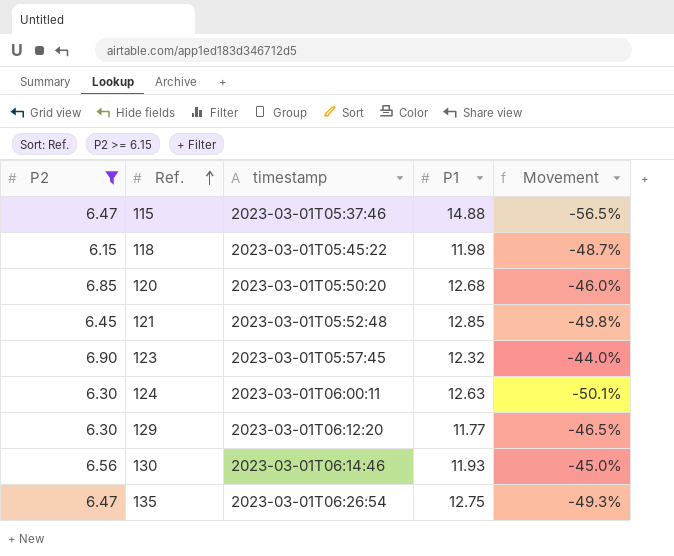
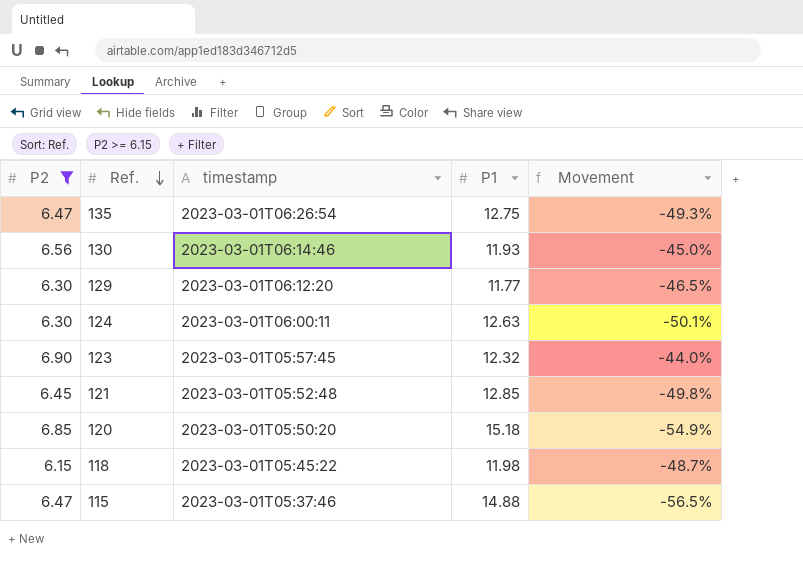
row order: Ref. ascending -> Ref. descending
120 | P1: 12.68 -> 15.18
120 | Movement: -46.0% -> -54.9%

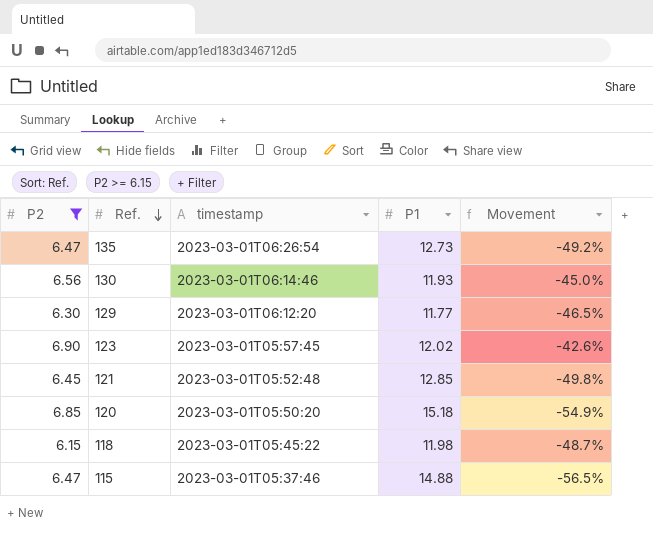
row 124: 6.30 | 2023-03-01T06:00:11 | 12.63 | -50.1% -> none
135 | P1: 12.75 -> 12.73
135 | Movement: -49.3% -> -49.2%
123 | P1: 12.32 -> 12.02
123 | Movement: -44.0% -> -42.6%

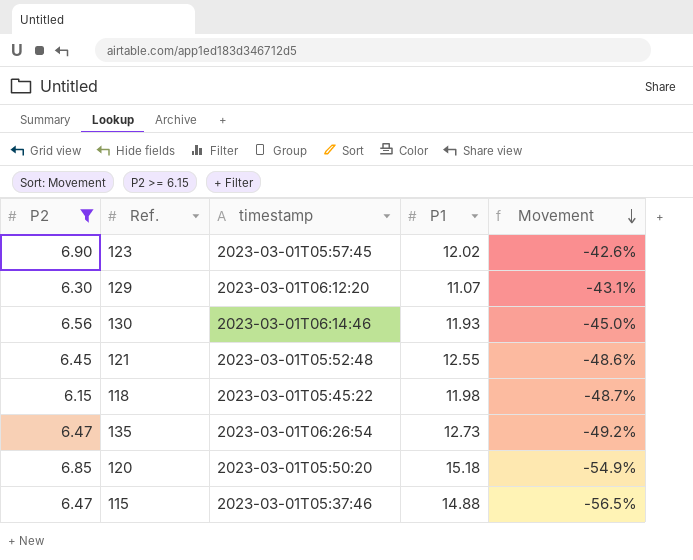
row order: Ref. descending -> Movement descending
129 | P1: 11.77 -> 11.07
129 | Movement: -46.5% -> -43.1%
121 | P1: 12.85 -> 12.55
121 | Movement: -49.8% -> -48.6%

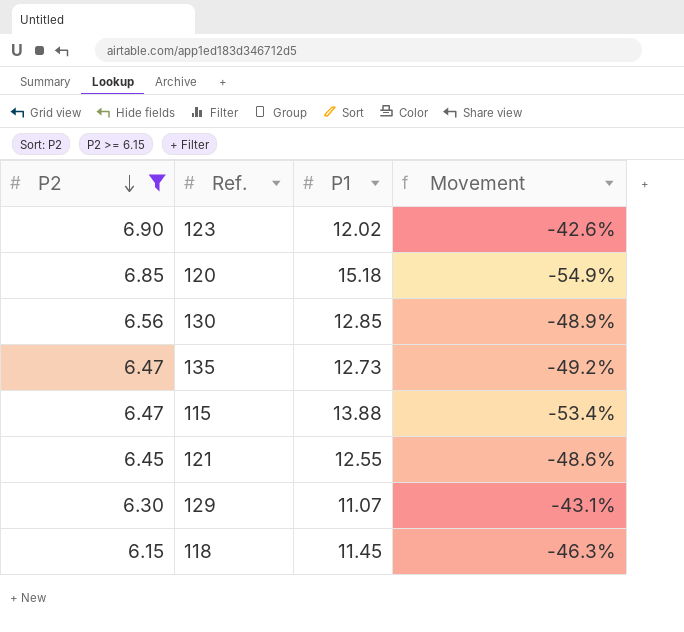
row order: Movement descending -> P2 descending
column timestamp | position: 3 -> none
130 | P1: 11.93 -> 12.85
130 | Movement: -45.0% -> -48.9%
115 | P1: 14.88 -> 13.88
115 | Movement: -56.5% -> -53.4%
118 | P1: 11.98 -> 11.45
118 | Movement: -48.7% -> -46.3%

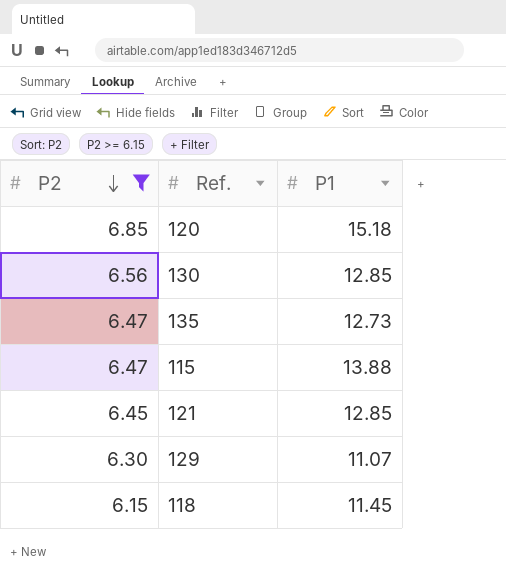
column Movement | formula: ([P2] - [P1]) / [P1] -> none
row 123: 6.90 | 12.02 | -42.6% -> none
121 | P1: 12.55 -> 12.85

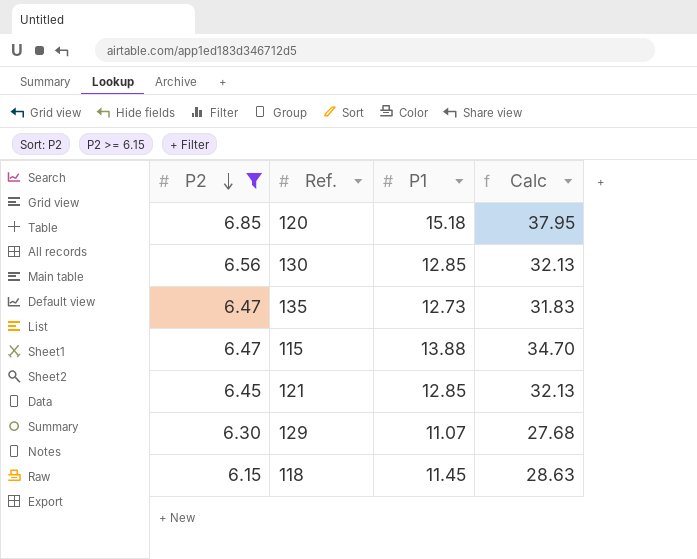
column Calc | formula: none -> [P1] * 2.5

